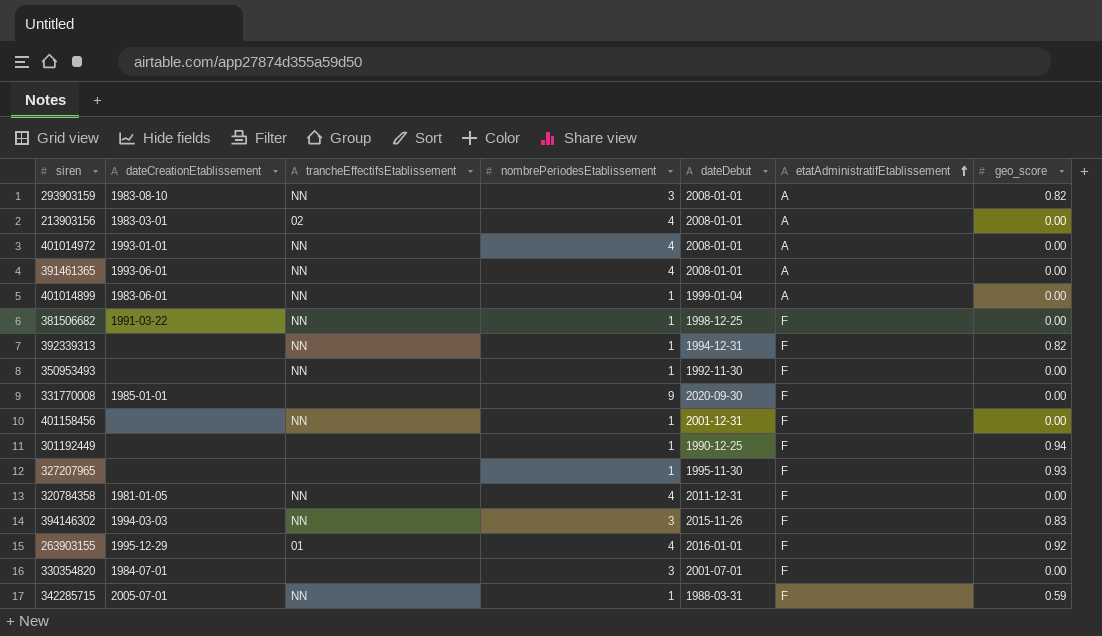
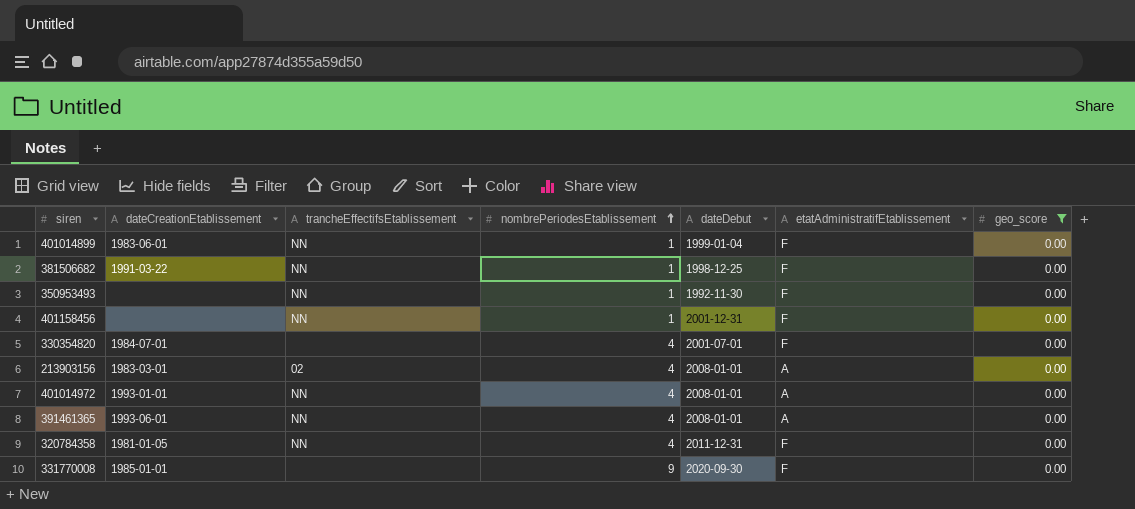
filter: none -> geo_score = 0.00
row order: etatAdministratifEtablissement ascending -> nombrePeriodesEtablissement ascending
401014899 | etatAdministratifEtablissement: A -> F
330354820 | nombrePeriodesEtablissement: 3 -> 4

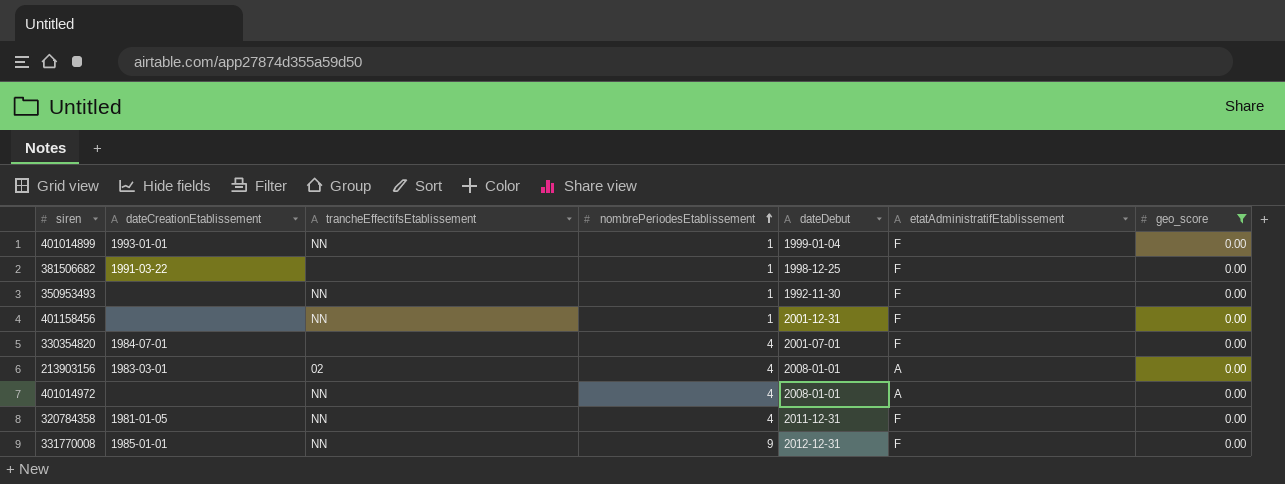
row 391461365: 1993-06-01 | NN | 4 | 2008-01-01 | A | 0.00 -> none
401014899 | dateCreationEtablissement: 1983-06-01 -> 1993-01-01
381506682 | trancheEffectifsEtablissement: NN -> none
401014972 | dateCreationEtablissement: 1993-01-01 -> none
331770008 | trancheEffectifsEtablissement: none -> NN
331770008 | dateDebut: 2020-09-30 -> 2012-12-31

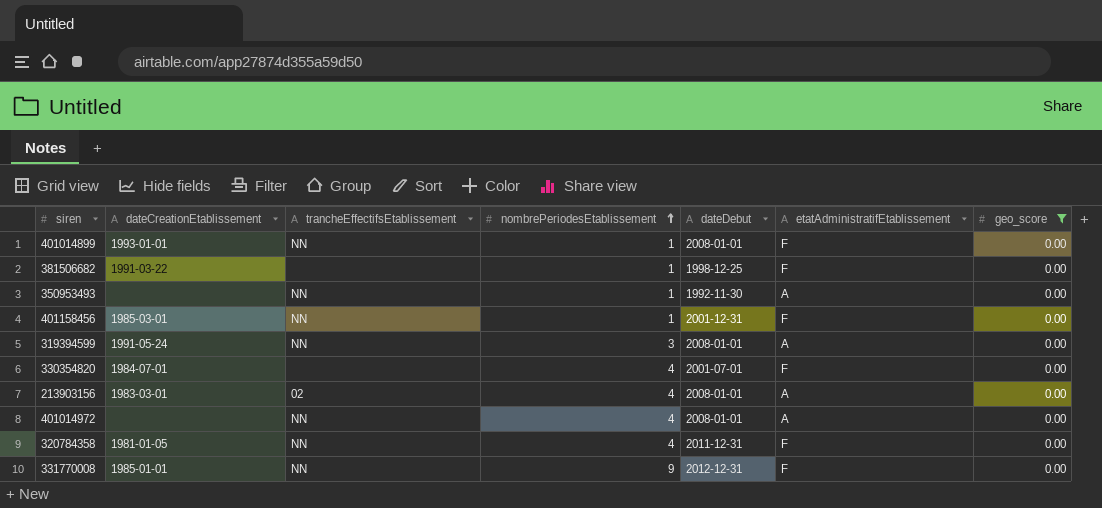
401014899 | dateDebut: 1999-01-04 -> 2008-01-01
350953493 | etatAdministratifEtablissement: F -> A
401158456 | dateCreationEtablissement: none -> 1985-03-01
row 319394599: none -> 1991-05-24 | NN | 3 | 2008-01-01 | A | 0.00

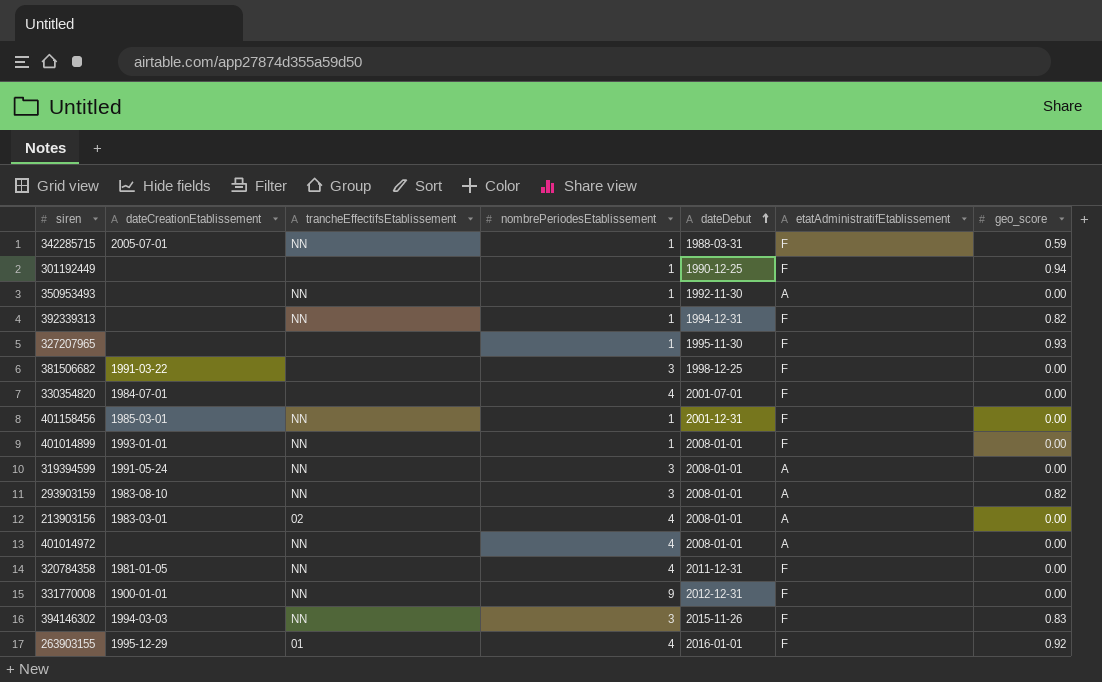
filter: geo_score = 0.00 -> none
row order: nombrePeriodesEtablissement ascending -> dateDebut ascending
381506682 | nombrePeriodesEtablissement: 1 -> 3
331770008 | dateCreationEtablissement: 1985-01-01 -> 1900-01-01

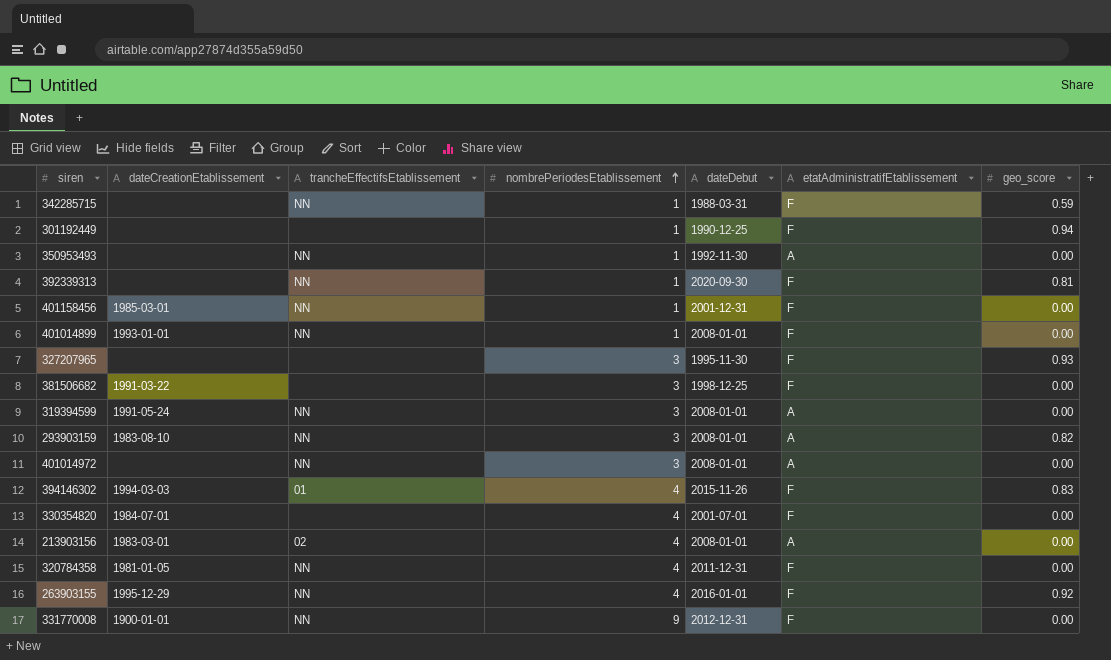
row order: dateDebut ascending -> nombrePeriodesEtablissement ascending
342285715 | dateCreationEtablissement: 2005-07-01 -> none
392339313 | dateDebut: 1994-12-31 -> 2020-09-30
392339313 | geo_score: 0.82 -> 0.81
327207965 | nombrePeriodesEtablissement: 1 -> 3
401014972 | nombrePeriodesEtablissement: 4 -> 3
394146302 | trancheEffectifsEtablissement: NN -> 01
394146302 | nombrePeriodesEtablissement: 3 -> 4
263903155 | trancheEffectifsEtablissement: 01 -> NN

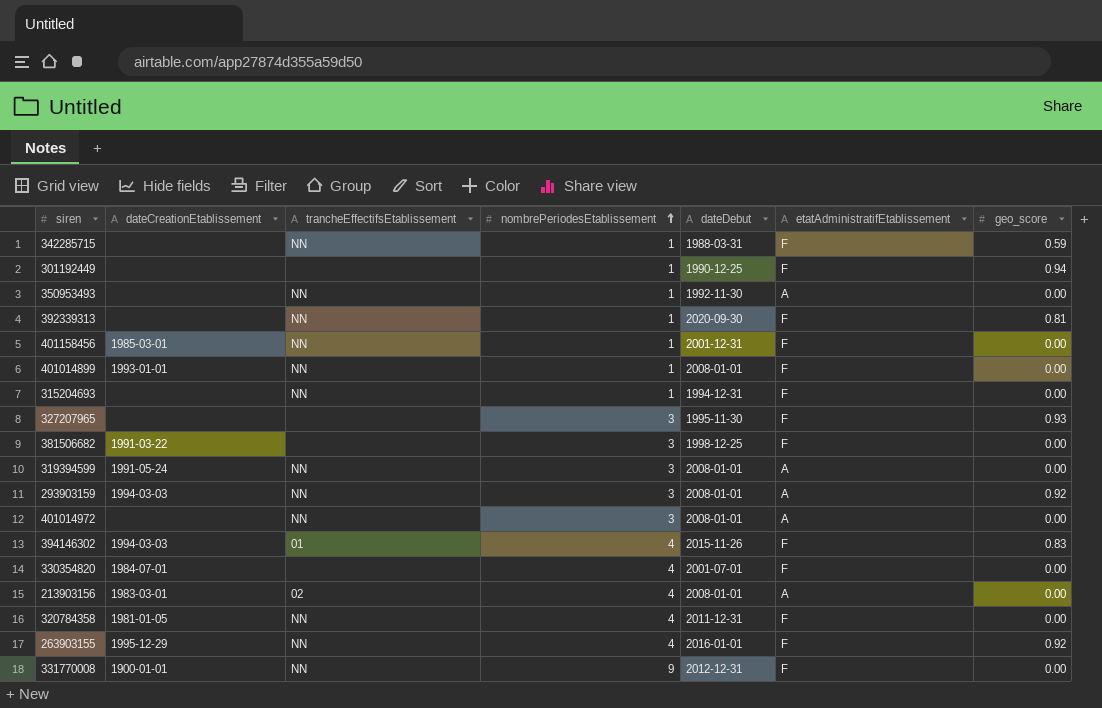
row 315204693: none -> none | NN | 1 | 1994-12-31 | F | 0.00
293903159 | dateCreationEtablissement: 1983-08-10 -> 1994-03-03
293903159 | geo_score: 0.82 -> 0.92

